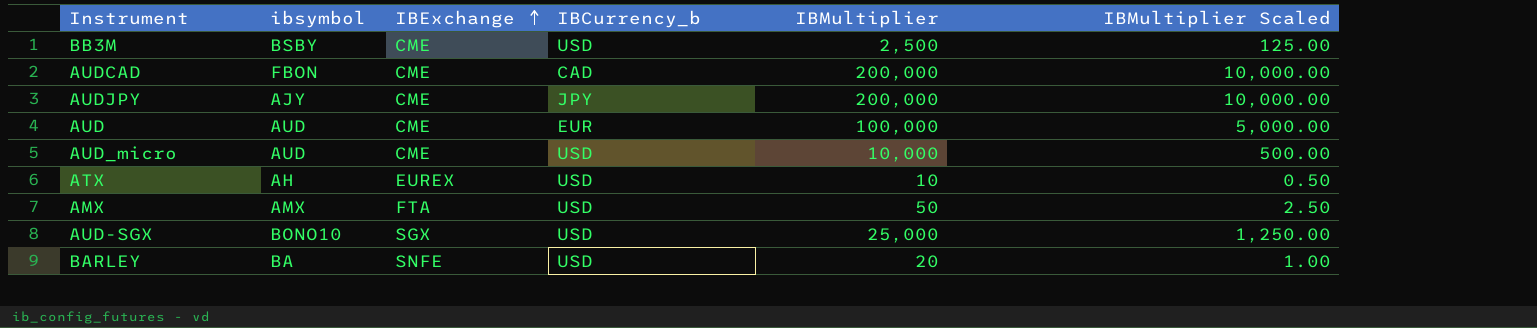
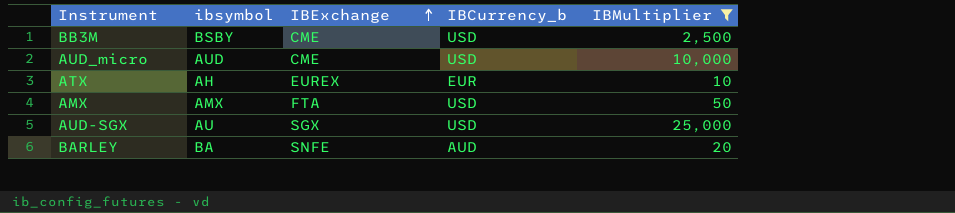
filter: none -> IBMultiplier <= 25,000
column IBMultiplier Scaled | formula: [IBMultiplier] * 0.05 -> none
ATX | IBCurrency_b: USD -> EUR
AUD-SGX | ibsymbol: BONO10 -> AU
BARLEY | IBCurrency_b: USD -> AUD

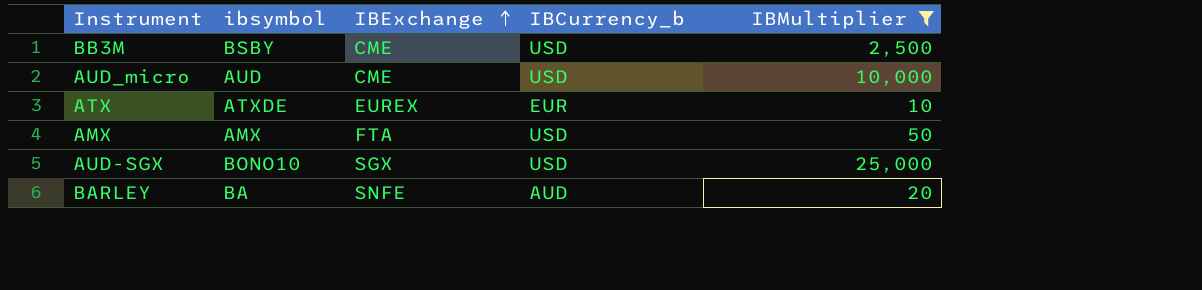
ATX | ibsymbol: AH -> ATXDE
AUD-SGX | ibsymbol: AU -> BONO10

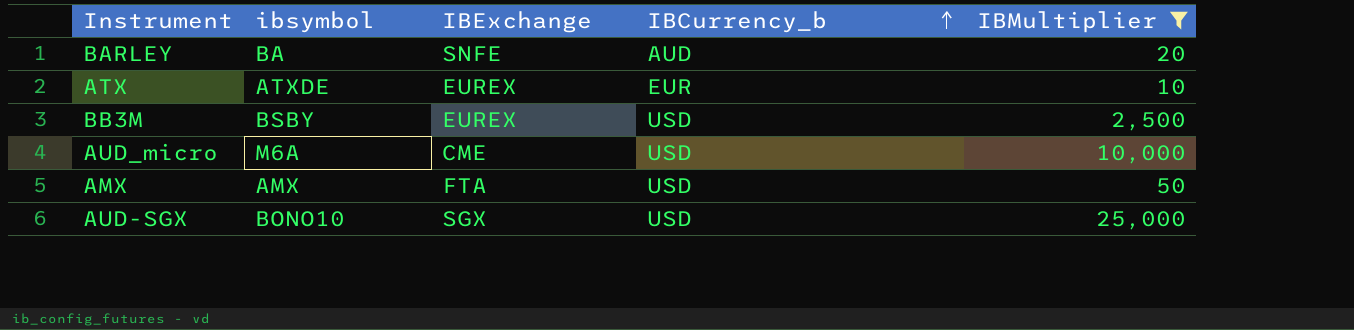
row order: IBExchange ascending -> IBCurrency_b ascending
BB3M | IBExchange: CME -> EUREX
AUD_micro | ibsymbol: AUD -> M6A

